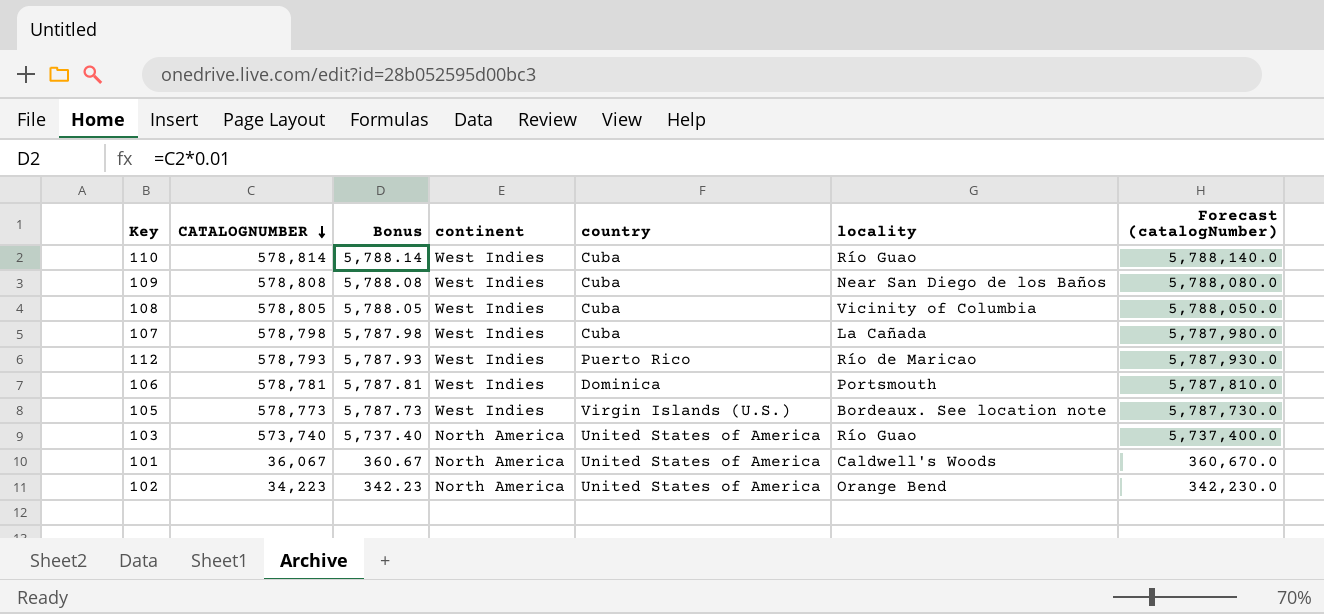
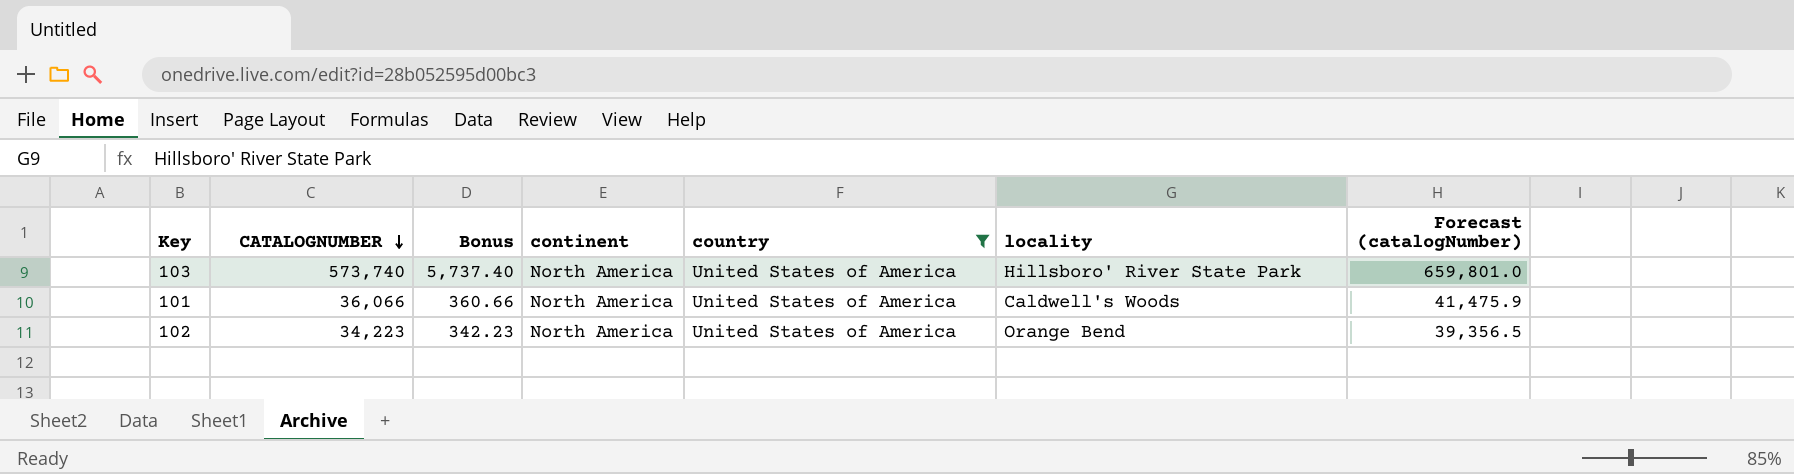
filter: none -> country = United States of America
column Forecast (catalogNumber) | formula: [CATALOGNUMBER] * 10 -> [CATALOGNUMBER] * 1.15
103 | locality: Río Guao -> Hillsboro' River State Park
101 | CATALOGNUMBER: 36,067 -> 36,066
101 | Bonus: 360.67 -> 360.66

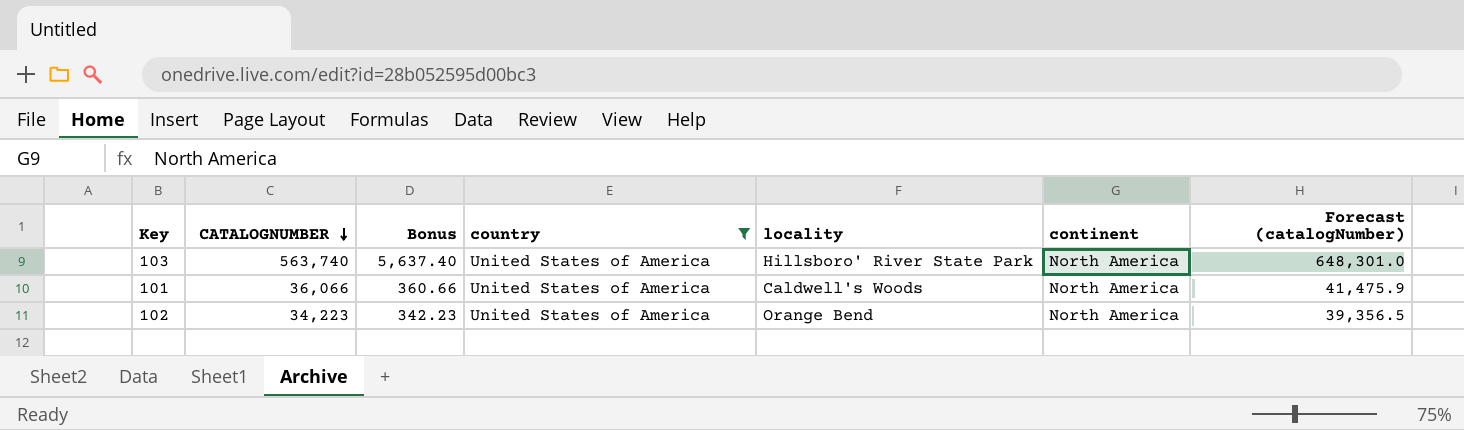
column continent | position: 4 -> 6
103 | CATALOGNUMBER: 573,740 -> 563,740
103 | Bonus: 5,737.40 -> 5,637.40
103 | Forecast (catalogNumber): 659,801.0 -> 648,301.0

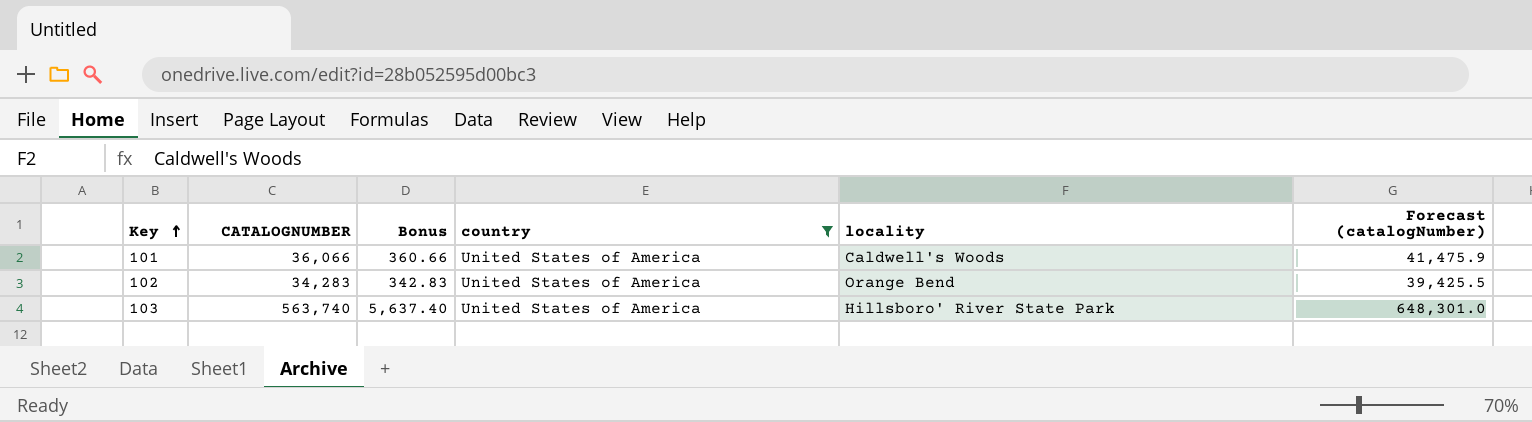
row order: CATALOGNUMBER descending -> Key ascending
column continent | position: 6 -> none
102 | CATALOGNUMBER: 34,223 -> 34,283
102 | Bonus: 342.23 -> 342.83
102 | Forecast (catalogNumber): 39,356.5 -> 39,425.5

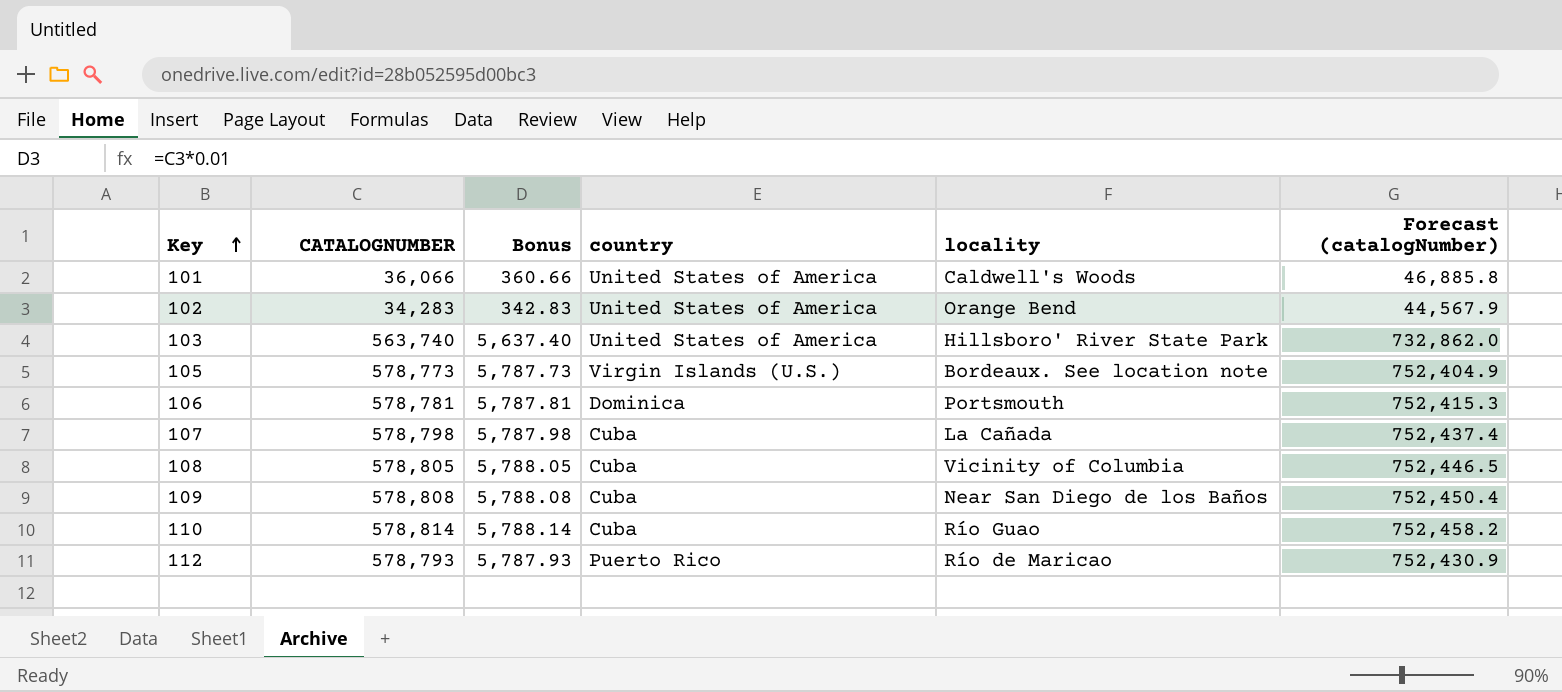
filter: country = United States of America -> none
column Forecast (catalogNumber) | formula: [CATALOGNUMBER] * 1.15 -> [CATALOGNUMBER] * 1.3

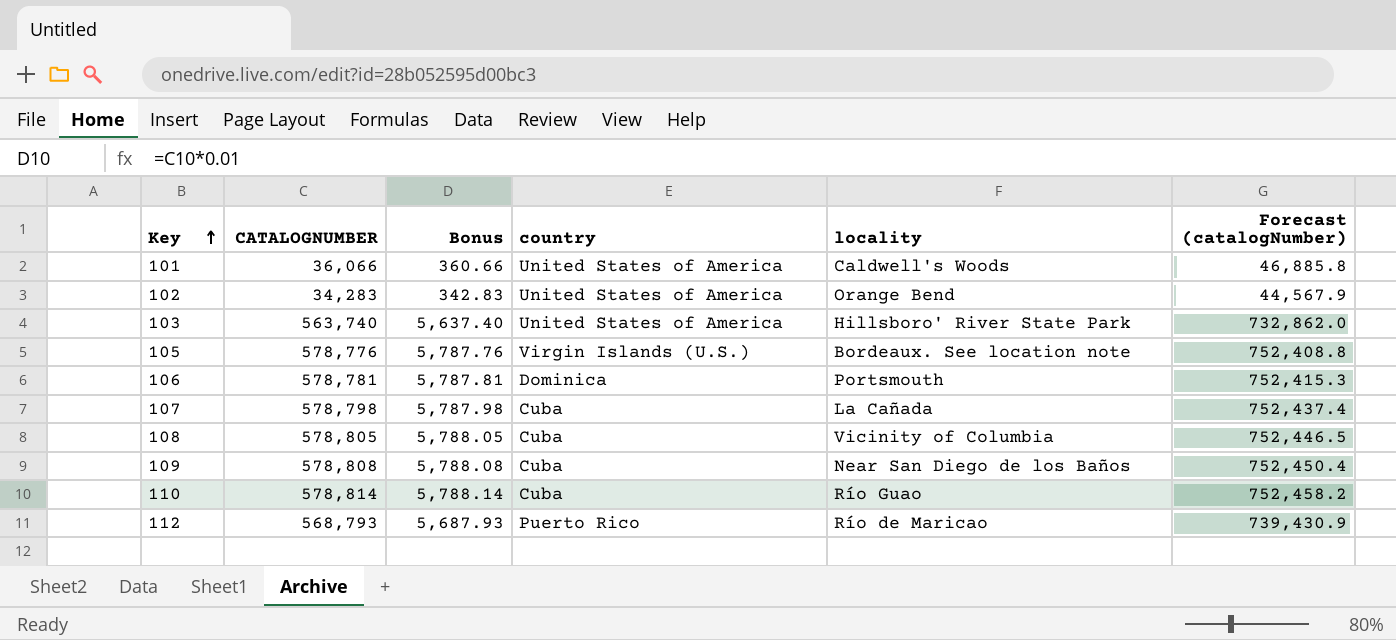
105 | CATALOGNUMBER: 578,773 -> 578,776
105 | Bonus: 5,787.73 -> 5,787.76
105 | Forecast (catalogNumber): 752,404.9 -> 752,408.8
112 | CATALOGNUMBER: 578,793 -> 568,793
112 | Bonus: 5,787.93 -> 5,687.93
112 | Forecast (catalogNumber): 752,430.9 -> 739,430.9

